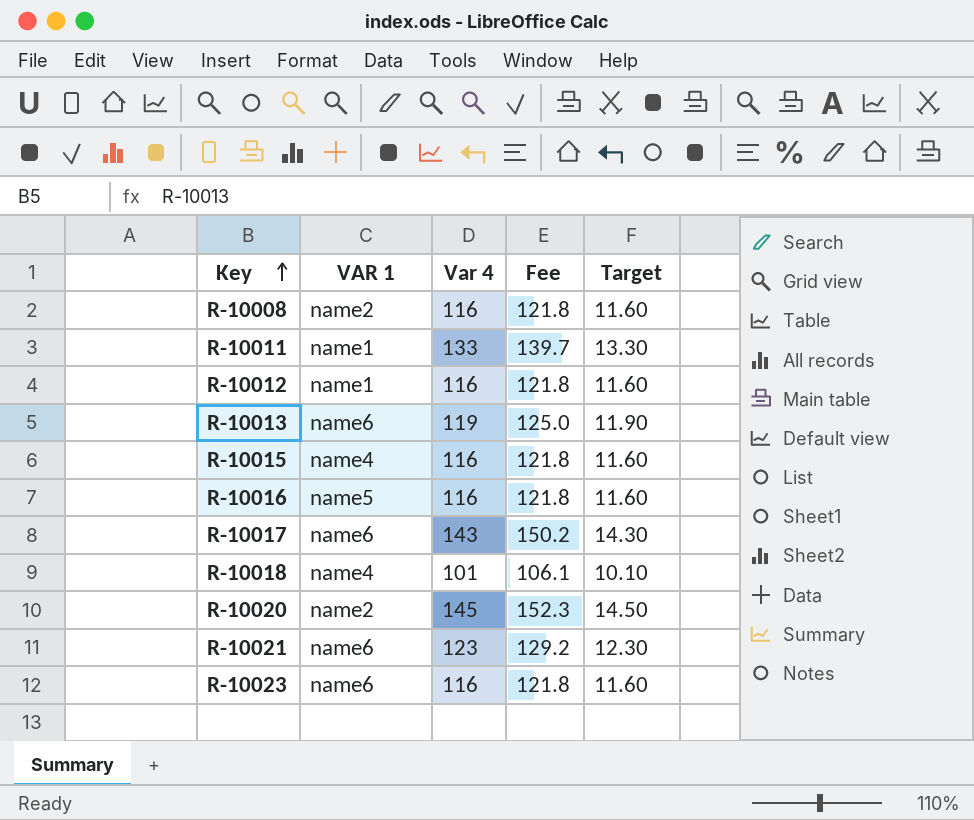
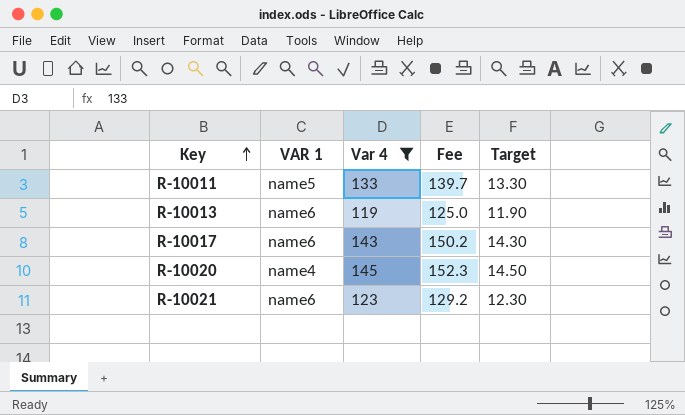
filter: none -> Var 4 >= 119
R-10011 | VAR 1: name1 -> name5
R-10020 | VAR 1: name2 -> name4

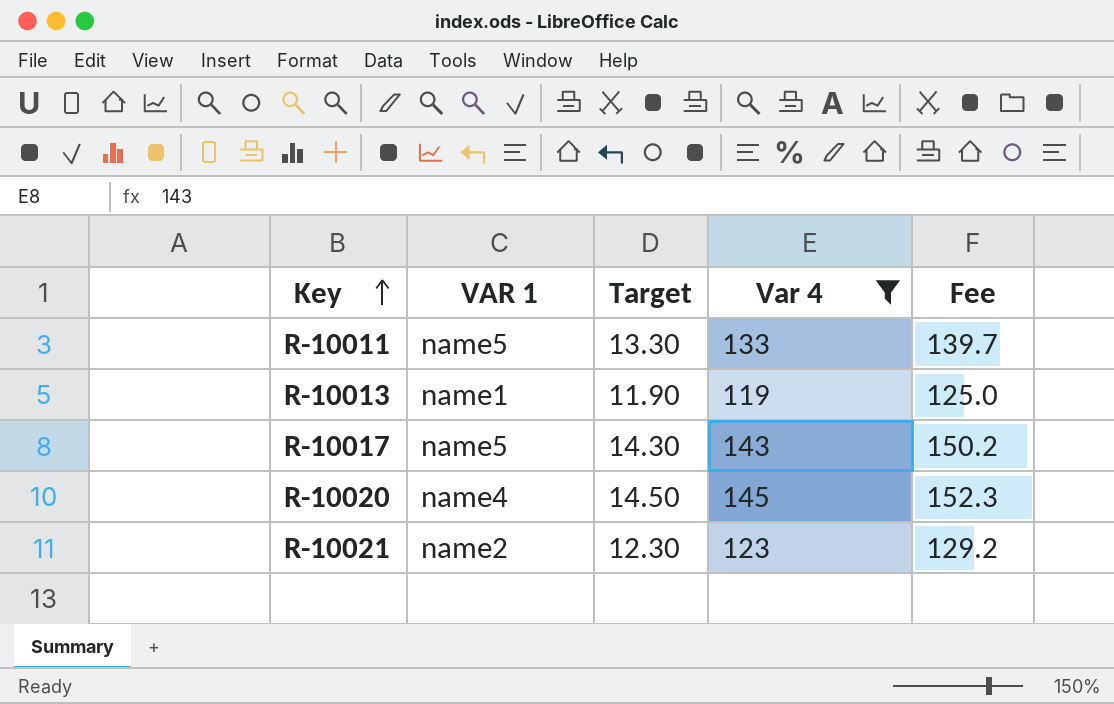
column Target | position: 5 -> 3
R-10013 | VAR 1: name6 -> name1
R-10017 | VAR 1: name6 -> name5
R-10021 | VAR 1: name6 -> name2

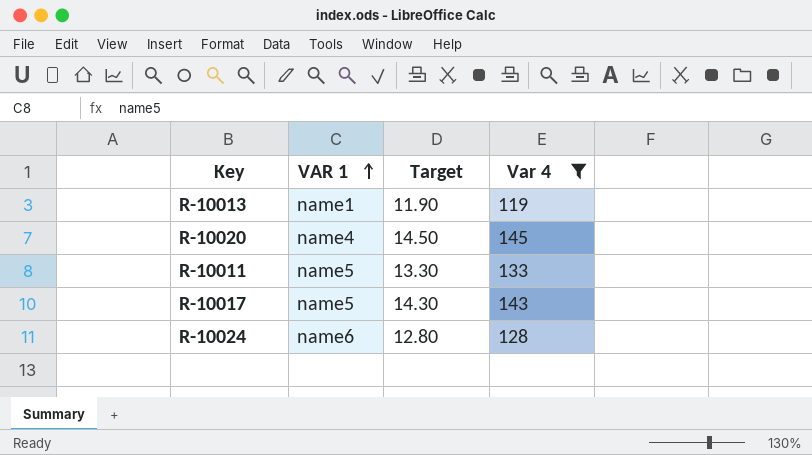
row order: Key ascending -> VAR 1 ascending
column Fee | formula: [Var 4] * 1.05 -> none
row R-10021: name2 | 12.30 | 123 | 129.2 -> none
row R-10024: none -> name6 | 12.80 | 128

